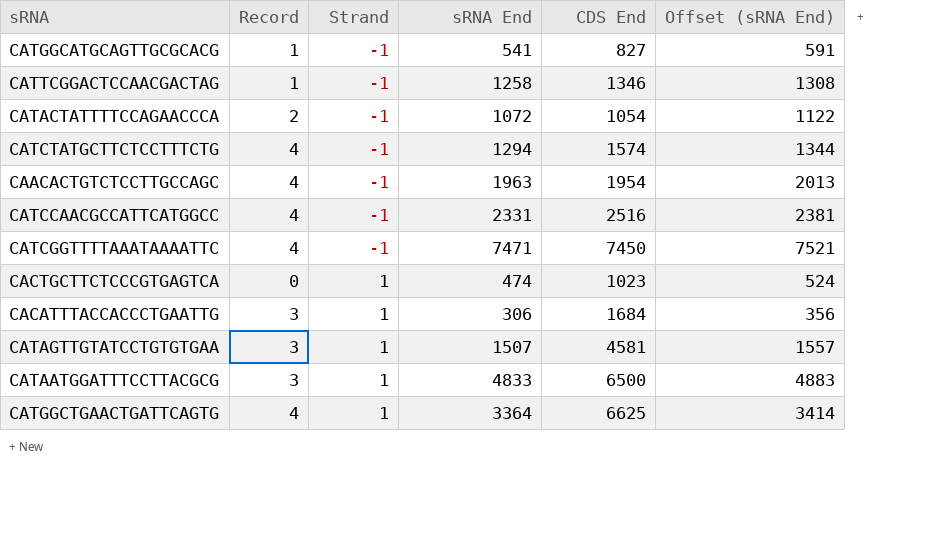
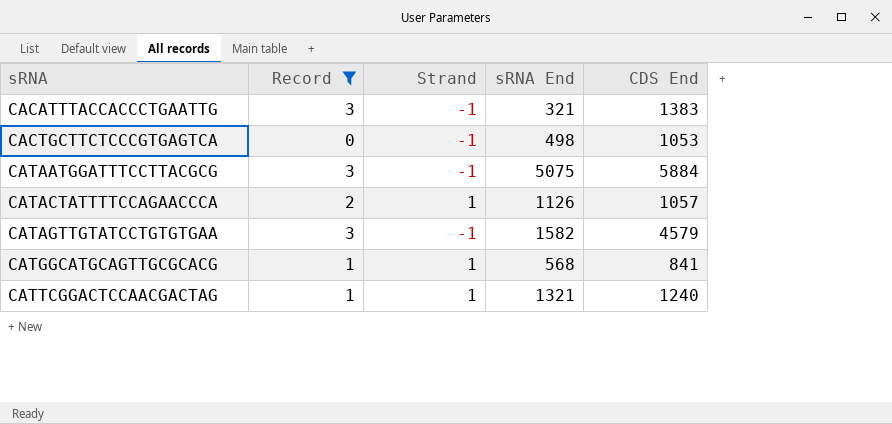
filter: none -> Record != 4
row order: Strand ascending -> sRNA ascending
column Offset (sRNA End) | formula: [sRNA End] + 50 -> none
CACATTTACCACCCTGAATTG | Strand: 1 -> -1
CACATTTACCACCCTGAATTG | sRNA End: 306 -> 321
CACATTTACCACCCTGAATTG | CDS End: 1684 -> 1383
CACTGCTTCTCCCGTGAGTCA | Strand: 1 -> -1
CACTGCTTCTCCCGTGAGTCA | sRNA End: 474 -> 498
CACTGCTTCTCCCGTGAGTCA | CDS End: 1023 -> 1053
CATAATGGATTTCCTTACGCG | Strand: 1 -> -1
CATAATGGATTTCCTTACGCG | sRNA End: 4833 -> 5075
CATAATGGATTTCCTTACGCG | CDS End: 6500 -> 5884
CATACTATTTTCCAGAACCCA | Strand: -1 -> 1
CATACTATTTTCCAGAACCCA | sRNA End: 1072 -> 1126
CATACTATTTTCCAGAACCCA | CDS End: 1054 -> 1057
CATAGTTGTATCCTGTGTGAA | Strand: 1 -> -1
CATAGTTGTATCCTGTGTGAA | sRNA End: 1507 -> 1582
CATAGTTGTATCCTGTGTGAA | CDS End: 4581 -> 4579
CATGGCATGCAGTTGCGCACG | Strand: -1 -> 1
CATGGCATGCAGTTGCGCACG | sRNA End: 541 -> 568
CATGGCATGCAGTTGCGCACG | CDS End: 827 -> 841
CATTCGGACTCCAACGACTAG | Strand: -1 -> 1
CATTCGGACTCCAACGACTAG | sRNA End: 1258 -> 1321
CATTCGGACTCCAACGACTAG | CDS End: 1346 -> 1240

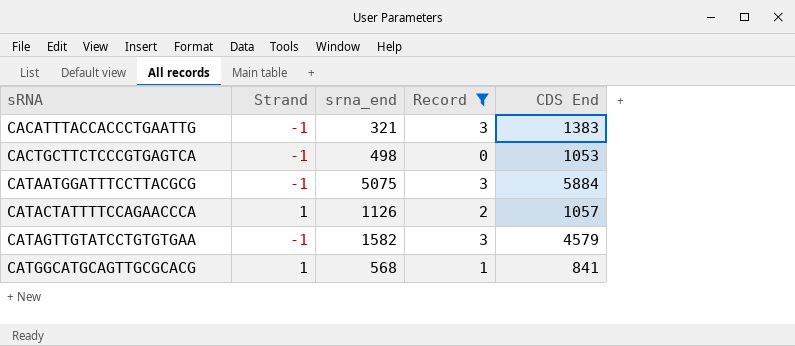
column name: sRNA End -> srna_end
column Record | position: 2 -> 4
row CATTCGGACTCCAACGACTAG: 1 | 1 | 1321 | 1240 -> none

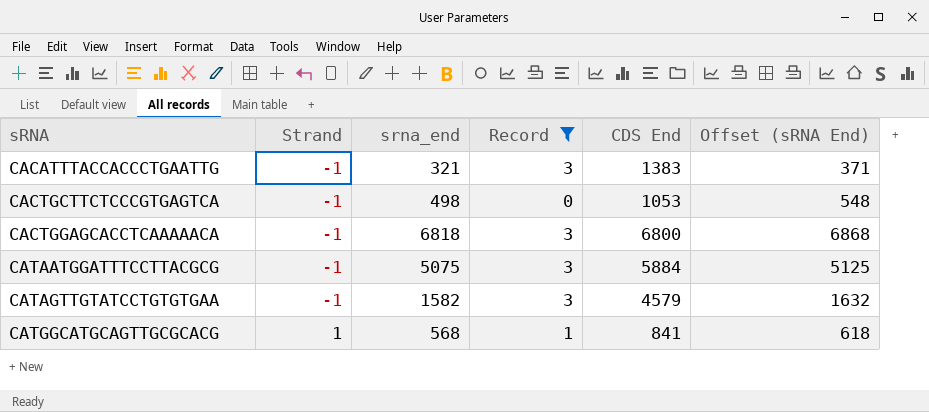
column Offset (sRNA End) | formula: none -> [srna_end] + 50
row CATACTATTTTCCAGAACCCA: 1 | 1126 | 2 | 1057 -> none
row CACTGGAGCACCTCAAAAACA: none -> -1 | 6818 | 3 | 6800 | 6868

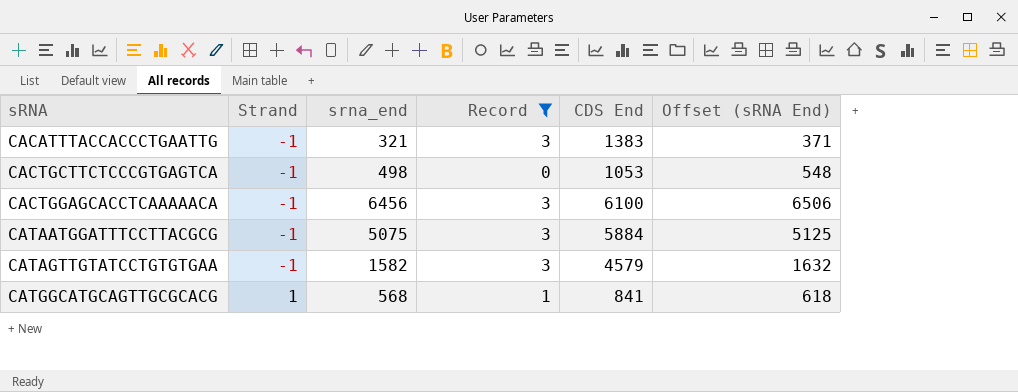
CACTGGAGCACCTCAAAAACA | srna_end: 6818 -> 6456
CACTGGAGCACCTCAAAAACA | CDS End: 6800 -> 6100
CACTGGAGCACCTCAAAAACA | Offset (sRNA End): 6868 -> 6506

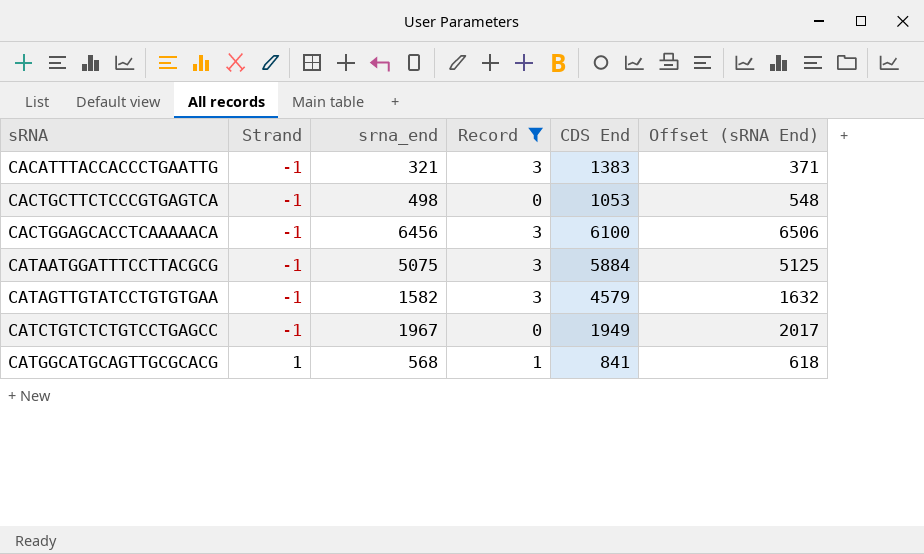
row CATCTGTCTCTGTCCTGAGCC: none -> -1 | 1967 | 0 | 1949 | 2017

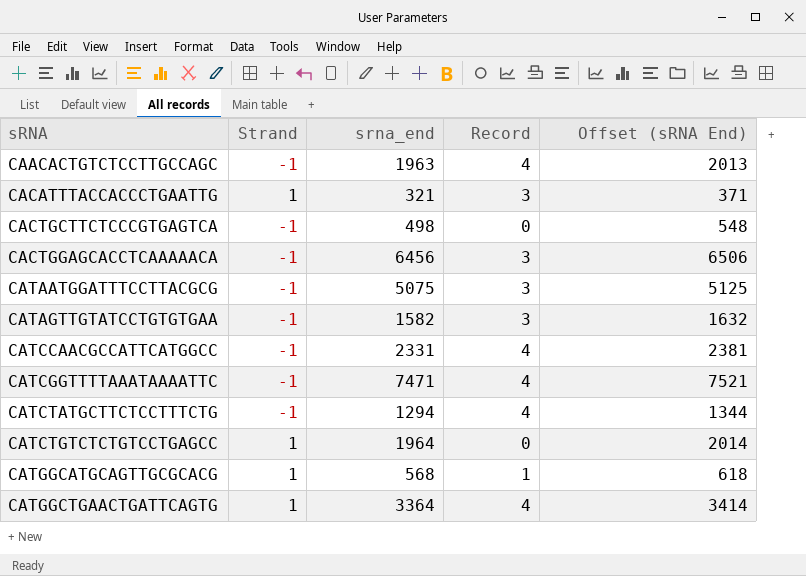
filter: Record != 4 -> none
column CDS End | position: 5 -> none
CACATTTACCACCCTGAATTG | Strand: -1 -> 1
CATCTGTCTCTGTCCTGAGCC | Strand: -1 -> 1
CATCTGTCTCTGTCCTGAGCC | srna_end: 1967 -> 1964
CATCTGTCTCTGTCCTGAGCC | Offset (sRNA End): 2017 -> 2014

